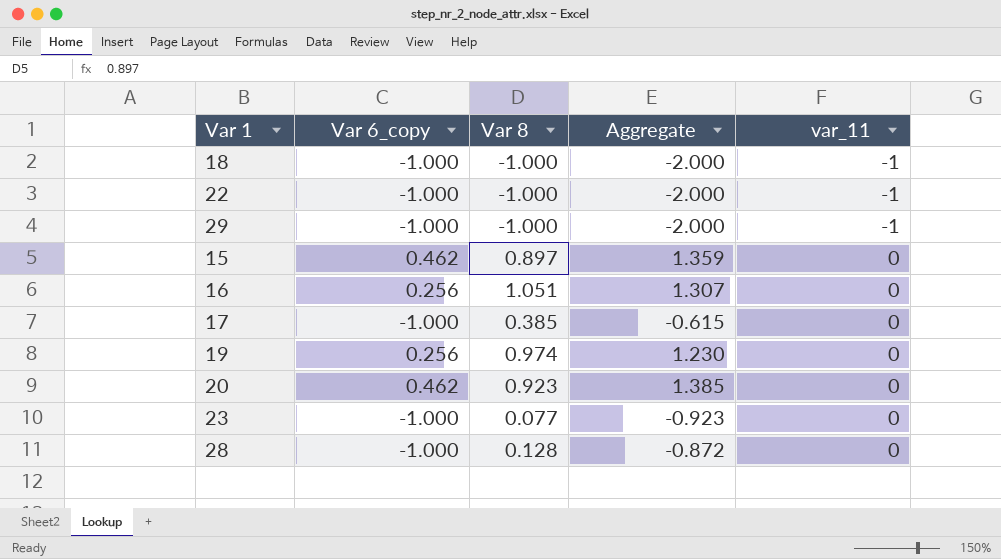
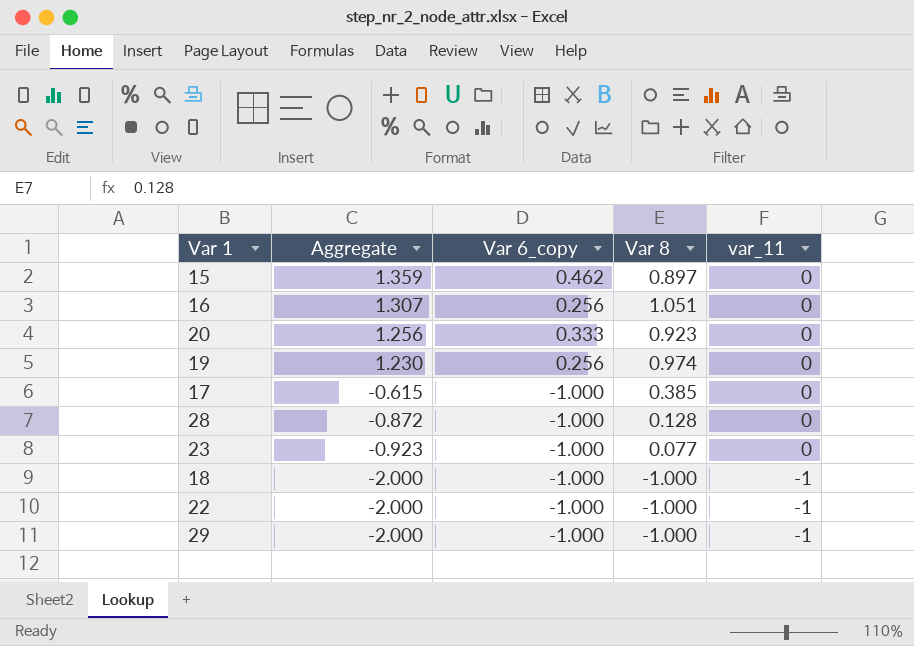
row order: var_11 ascending -> Aggregate descending
column Aggregate | position: 4 -> 2
20 | Aggregate: 1.385 -> 1.256
20 | Var 6_copy: 0.462 -> 0.333

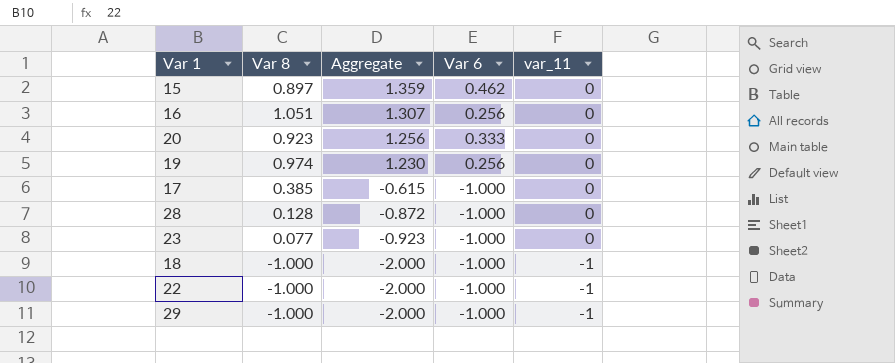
column Var 8 | position: 4 -> 2
column name: Var 6_copy -> Var 6

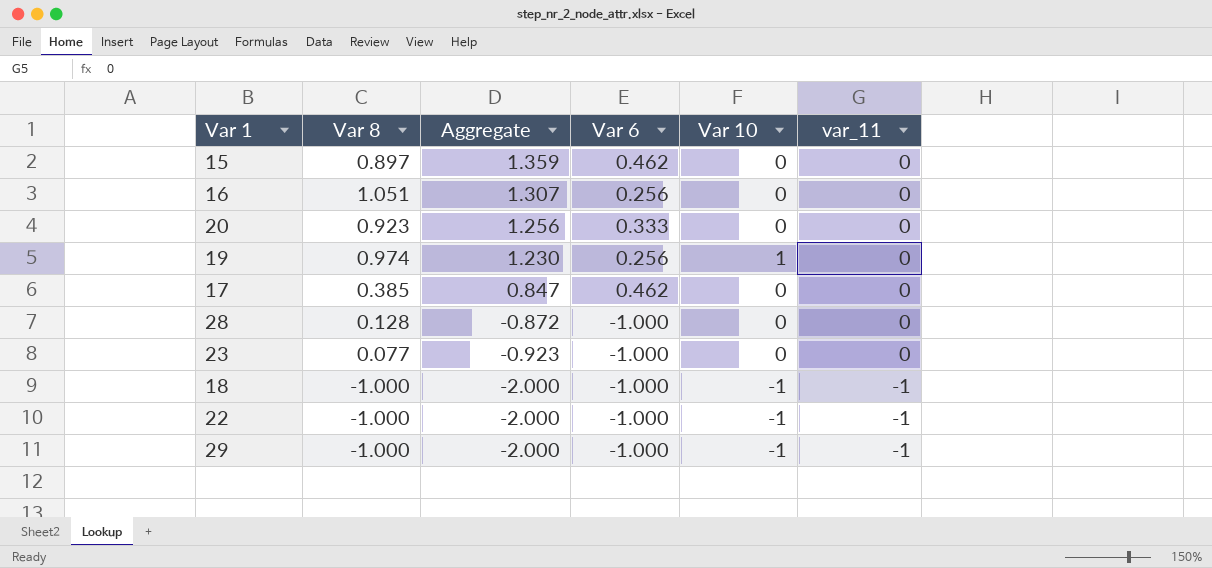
column Var 10 | position: none -> 5
17 | Aggregate: -0.615 -> 0.847
17 | Var 6: -1.000 -> 0.462

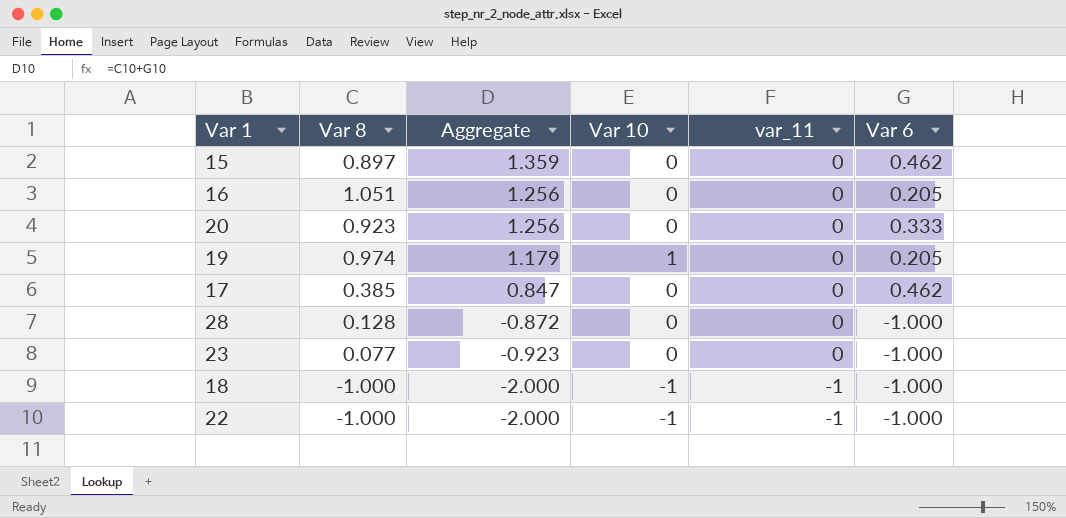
column Var 6 | position: 4 -> 6
row 29: -1.000 | -2.000 | -1.000 | -1 | -1 -> none
16 | Aggregate: 1.307 -> 1.256
16 | Var 6: 0.256 -> 0.205
19 | Aggregate: 1.230 -> 1.179
19 | Var 6: 0.256 -> 0.205

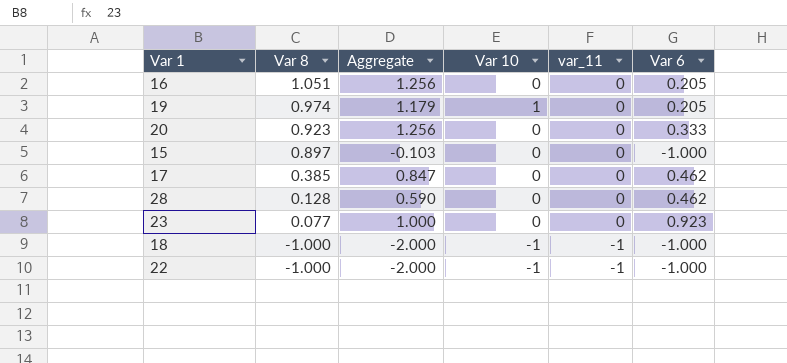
row order: Aggregate descending -> Var 8 descending
15 | Aggregate: 1.359 -> -0.103
15 | Var 6: 0.462 -> -1.000
28 | Aggregate: -0.872 -> 0.590
28 | Var 6: -1.000 -> 0.462
23 | Aggregate: -0.923 -> 1.000
23 | Var 6: -1.000 -> 0.923

